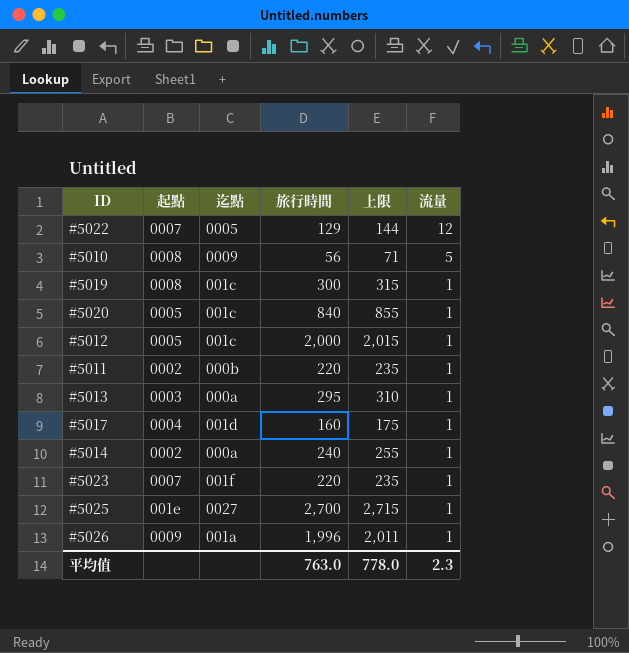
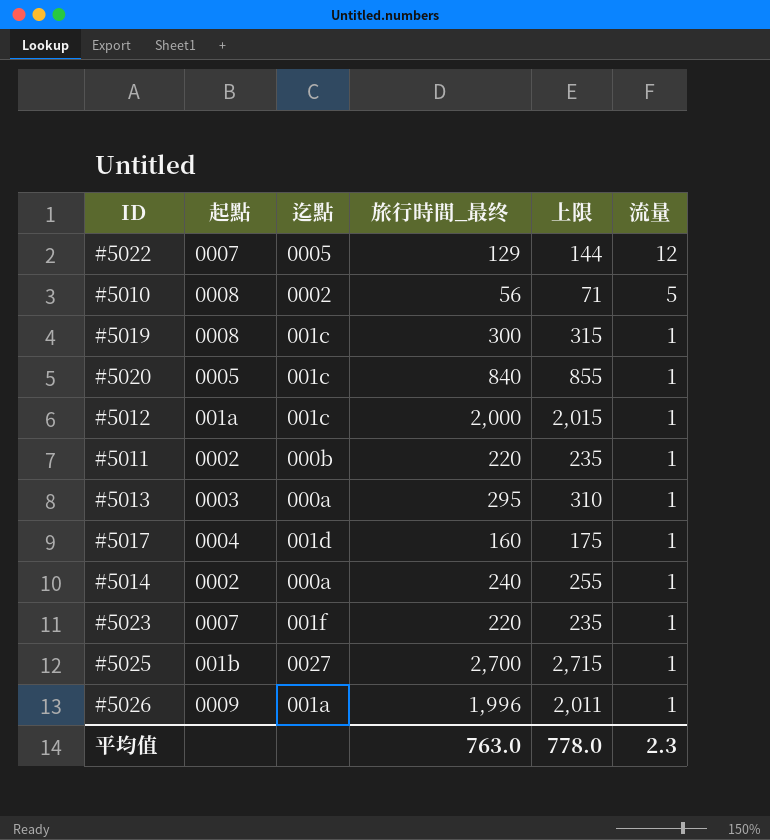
column name: 旅行時間 -> 旅行時間_最终
#5010 | 迄點: 0009 -> 0002
#5012 | 起點: 0005 -> 001a
#5025 | 起點: 001e -> 001b

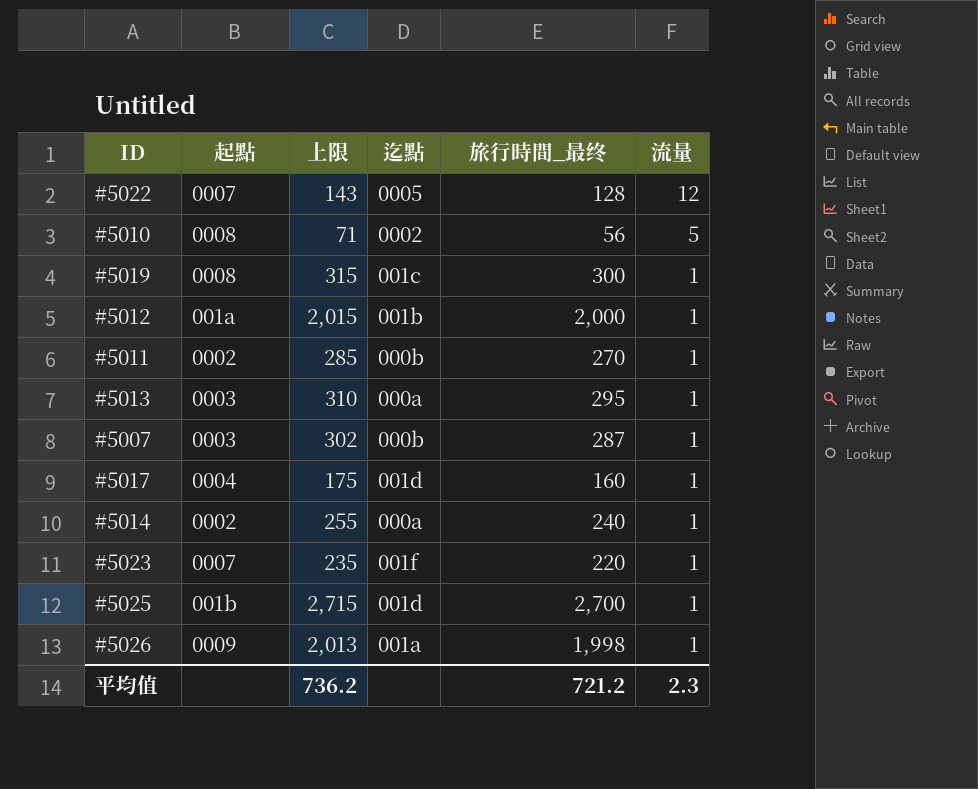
column 上限 | position: 5 -> 3
row #5020: 0005 | 001c | 840 | 855 | 1 -> none
#5022 | 上限: 144 -> 143
#5022 | 旅行時間_最终: 129 -> 128
#5012 | 迄點: 001c -> 001b
#5011 | 上限: 235 -> 285
#5011 | 旅行時間_最终: 220 -> 270
row #5007: none -> 0003 | 302 | 000b | 287 | 1
#5025 | 迄點: 0027 -> 001d
#5026 | 上限: 2,011 -> 2,013
#5026 | 旅行時間_最终: 1,996 -> 1,998
平均值 | 上限: 778.0 -> 736.2
平均值 | 旅行時間_最终: 763.0 -> 721.2

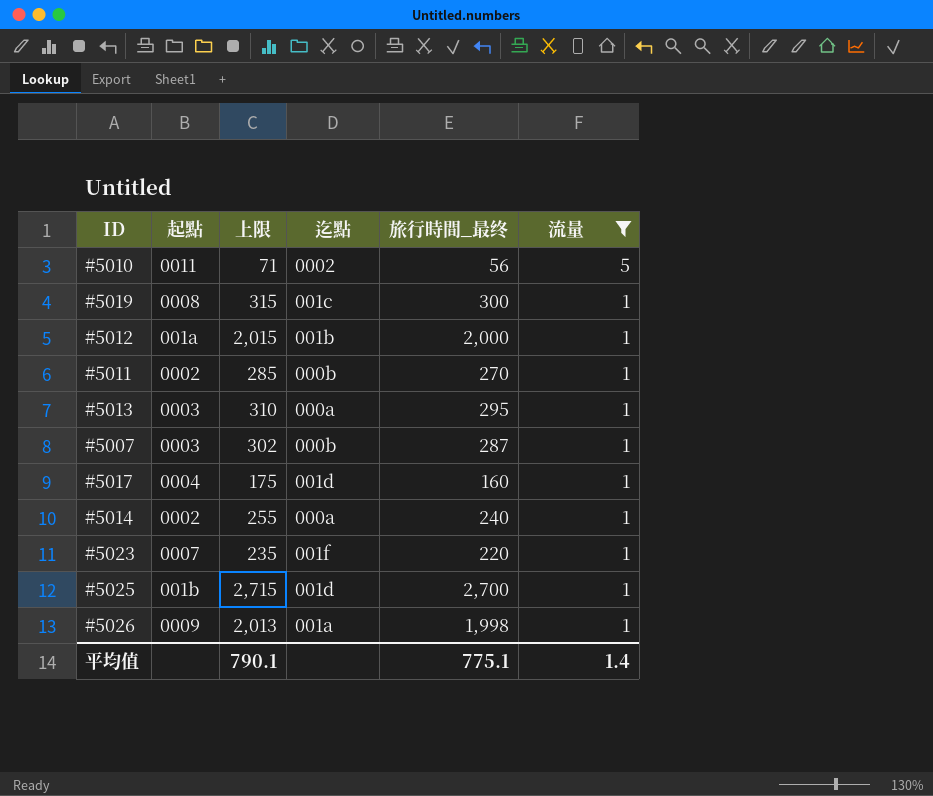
filter: none -> 流量 != 12
#5010 | 起點: 0008 -> 0011
平均值 | 上限: 736.2 -> 790.1
平均值 | 旅行時間_最终: 721.2 -> 775.1
平均值 | 流量: 2.3 -> 1.4

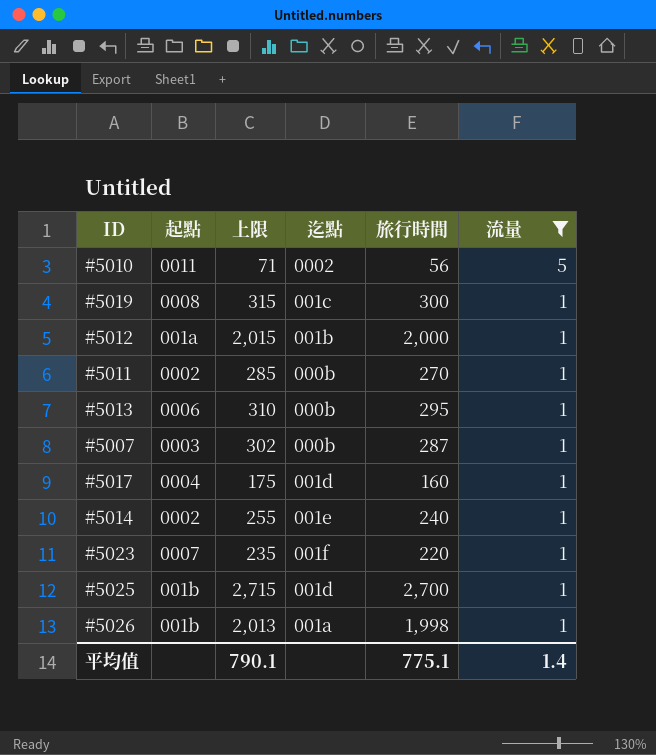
column name: 旅行時間_最终 -> 旅行時間
#5013 | 起點: 0003 -> 0006
#5013 | 迄點: 000a -> 000b
#5014 | 迄點: 000a -> 001e
#5026 | 起點: 0009 -> 001b

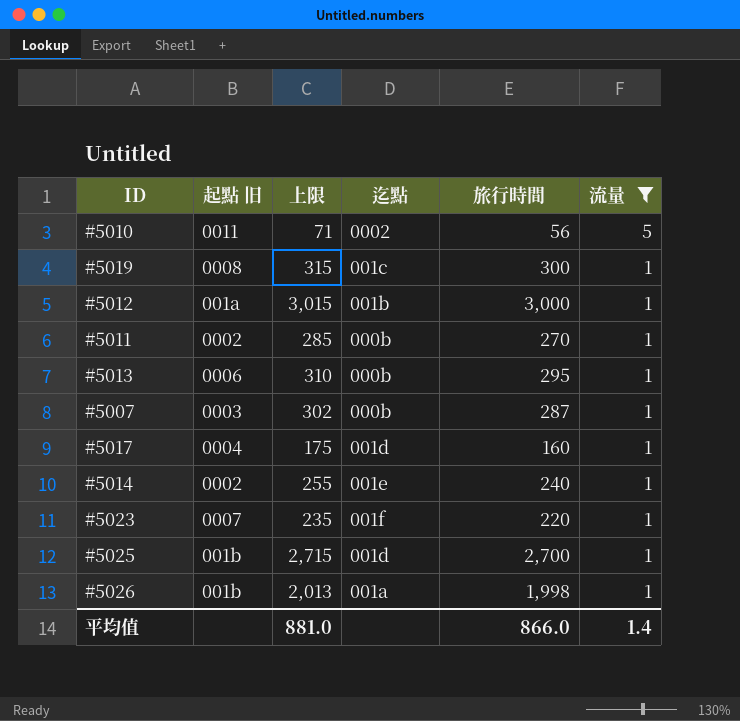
column name: 起點 -> 起點 旧
#5012 | 上限: 2,015 -> 3,015
#5012 | 旅行時間: 2,000 -> 3,000
平均值 | 上限: 790.1 -> 881.0
平均值 | 旅行時間: 775.1 -> 866.0

